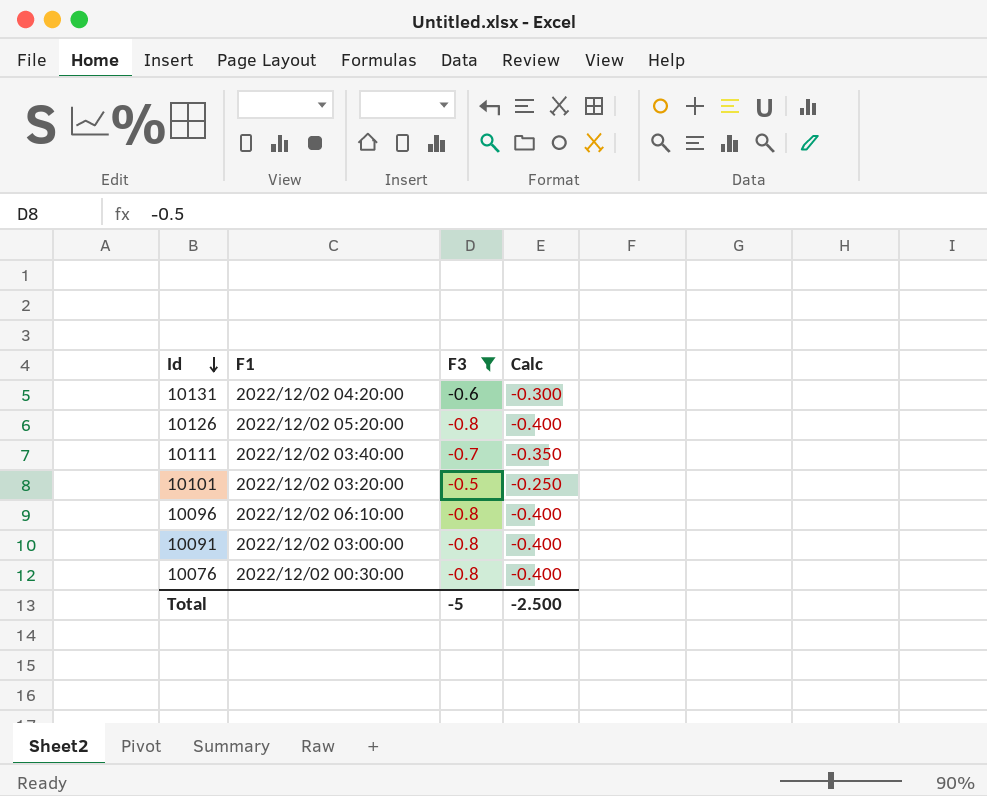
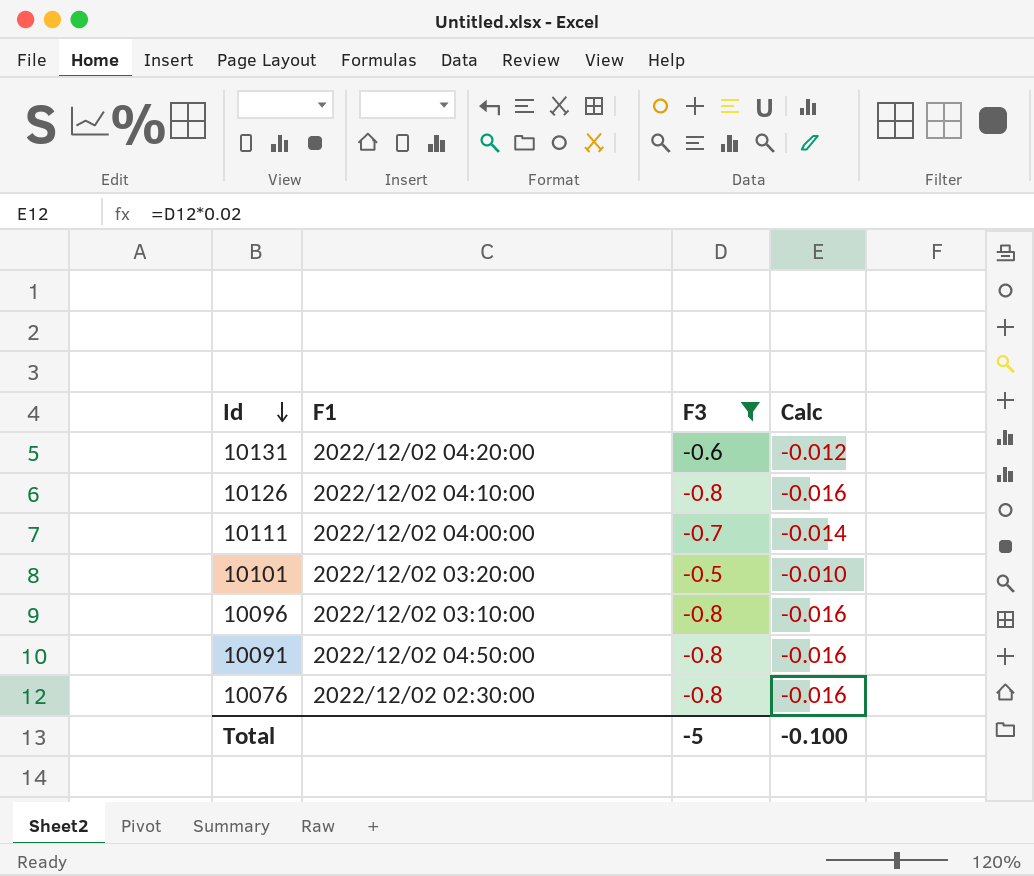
column Calc | formula: [F3] * 0.5 -> [F3] * 0.02
10126 | F1: 2022/12/02 05:20:00 -> 2022/12/02 04:10:00
10111 | F1: 2022/12/02 03:40:00 -> 2022/12/02 04:00:00
10096 | F1: 2022/12/02 06:10:00 -> 2022/12/02 03:10:00
10091 | F1: 2022/12/02 03:00:00 -> 2022/12/02 04:50:00
10076 | F1: 2022/12/02 00:30:00 -> 2022/12/02 02:30:00
Total | Calc: -2.500 -> -0.100

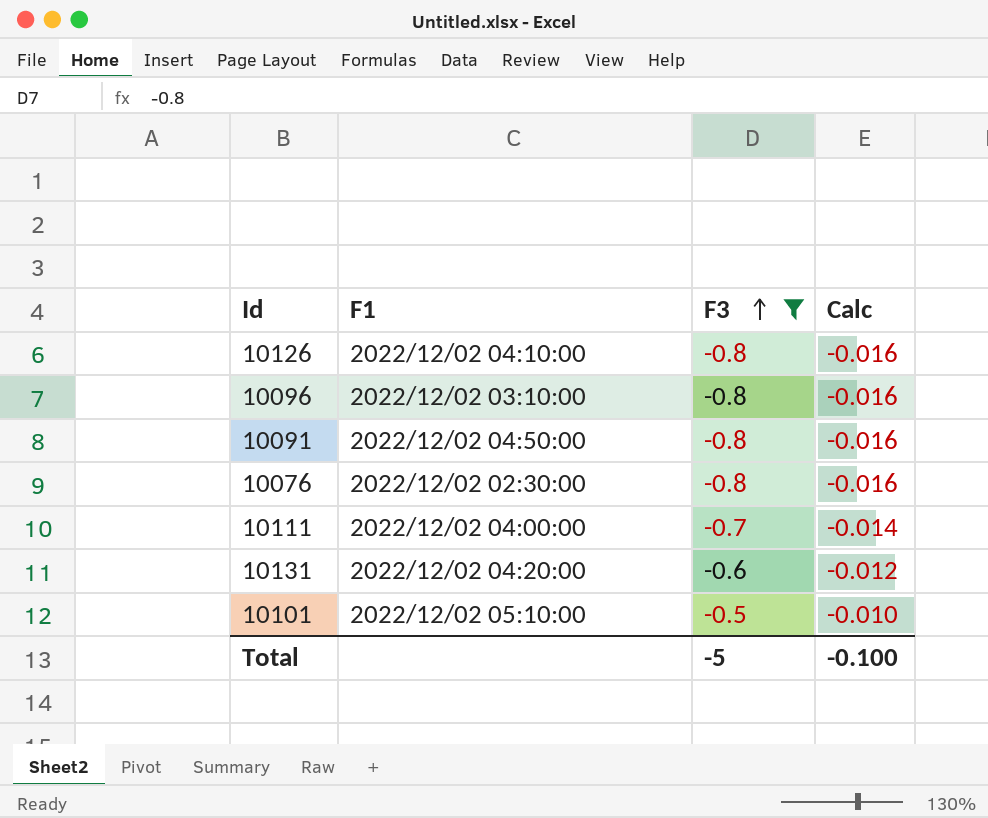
row order: Id descending -> F3 ascending
10101 | F1: 2022/12/02 03:20:00 -> 2022/12/02 05:10:00

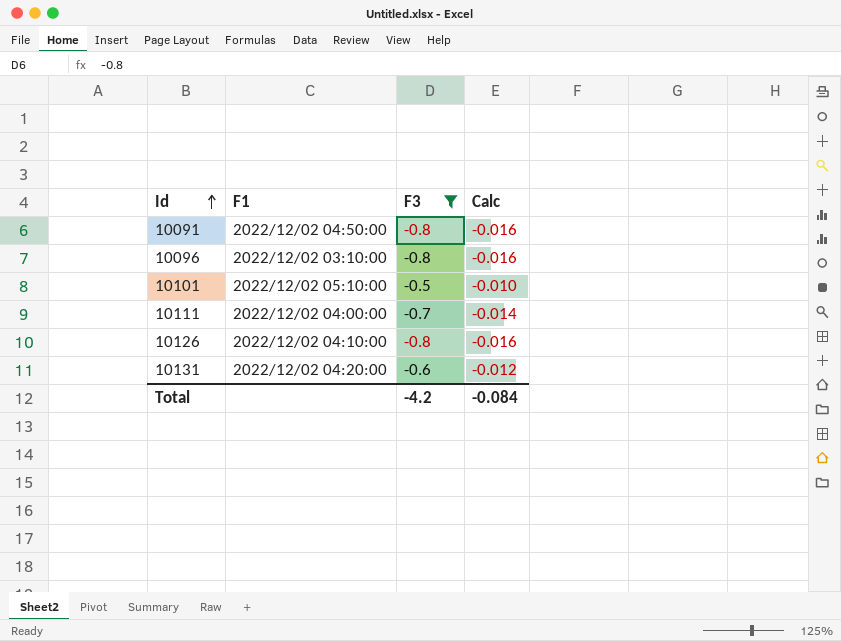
row order: F3 ascending -> Id ascending
row 10076: 2022/12/02 02:30:00 | -0.8 | -0.016 -> none
Total | F3: -5 -> -4.2
Total | Calc: -0.100 -> -0.084

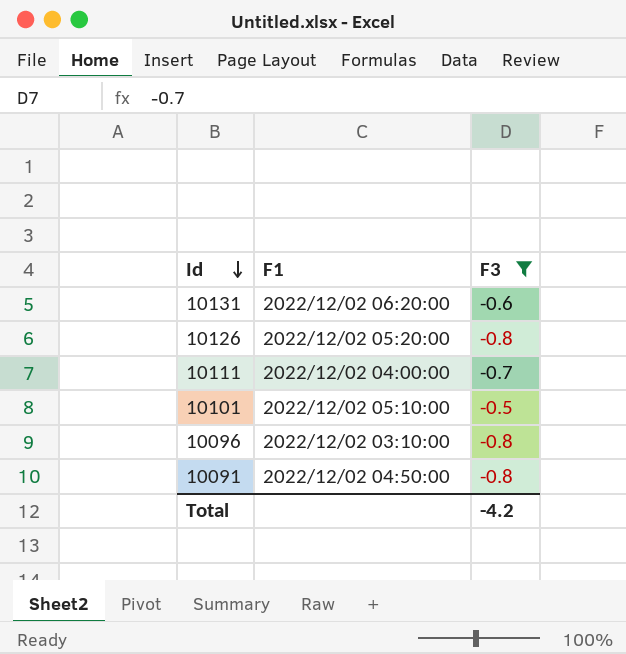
row order: Id ascending -> Id descending
column Calc | formula: [F3] * 0.02 -> none
10131 | F1: 2022/12/02 04:20:00 -> 2022/12/02 06:20:00
10126 | F1: 2022/12/02 04:10:00 -> 2022/12/02 05:20:00

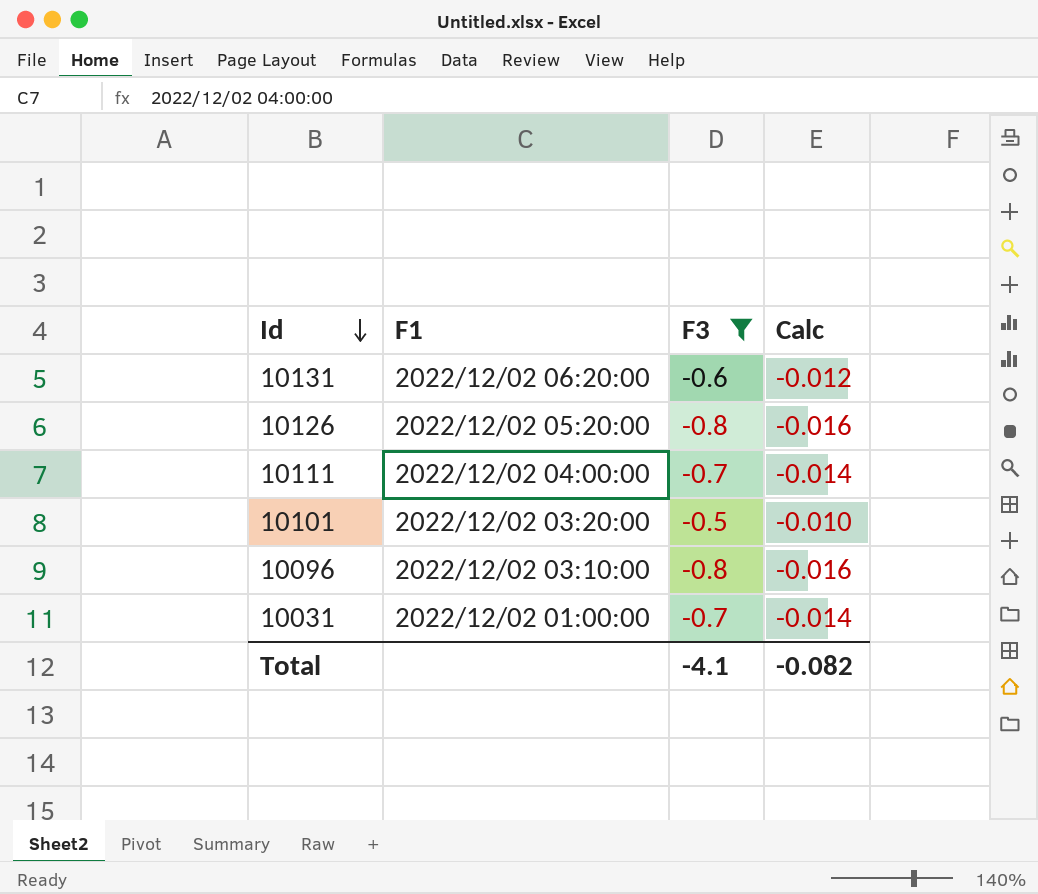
column Calc | formula: none -> [F3] * 0.02
row 10091: 2022/12/02 04:50:00 | -0.8 -> none
10101 | F1: 2022/12/02 05:10:00 -> 2022/12/02 03:20:00
row 10031: none -> 2022/12/02 01:00:00 | -0.7 | -0.014
Total | F3: -4.2 -> -4.1

